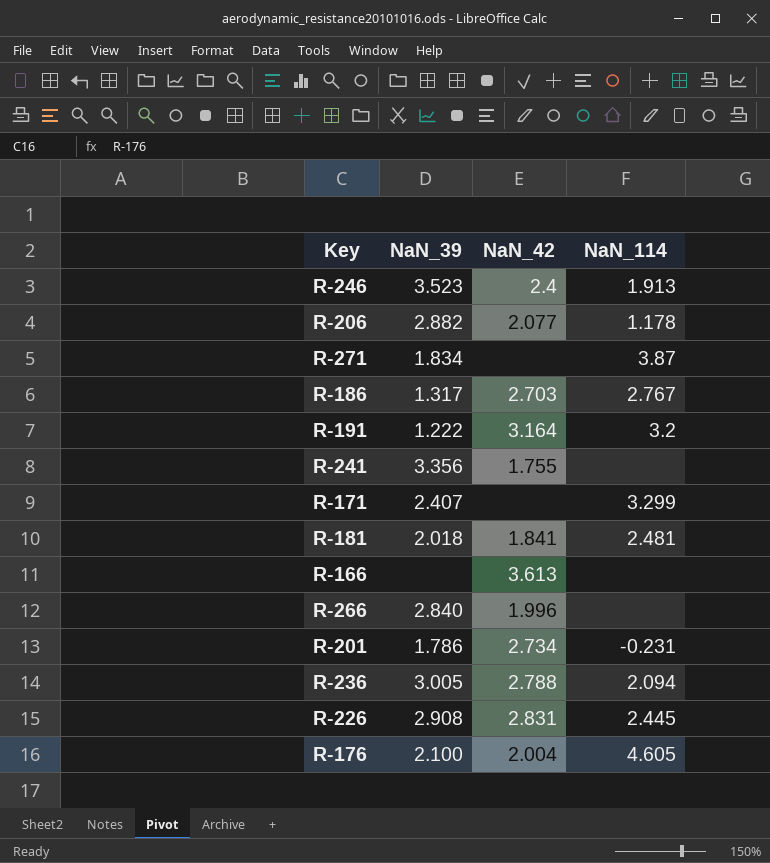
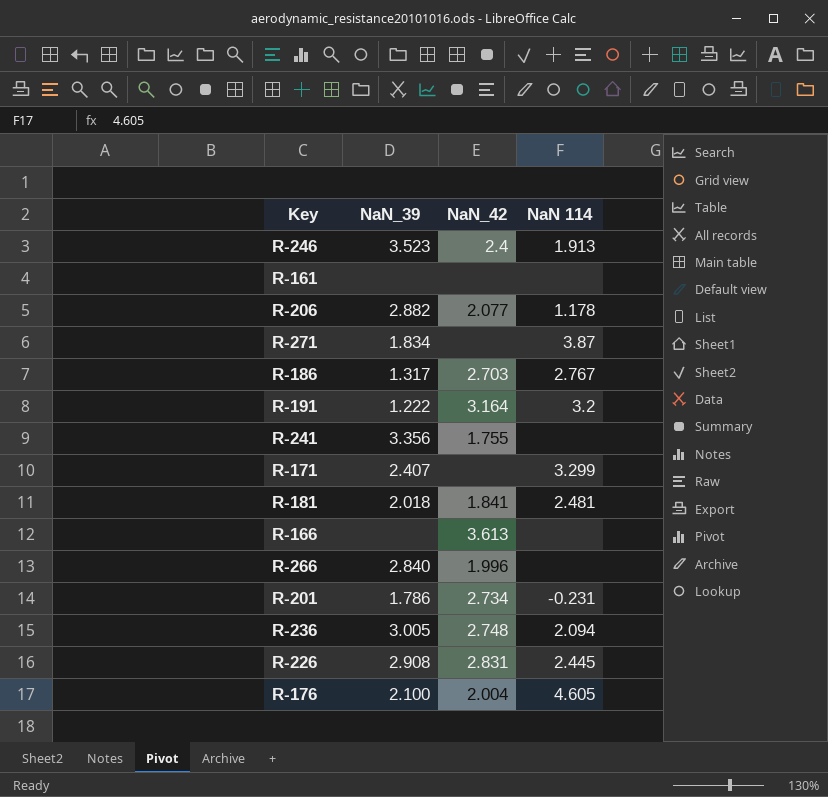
column name: NaN_114 -> NaN 114
row R-161: none -> none | none | none
R-236 | NaN_42: 2.788 -> 2.748

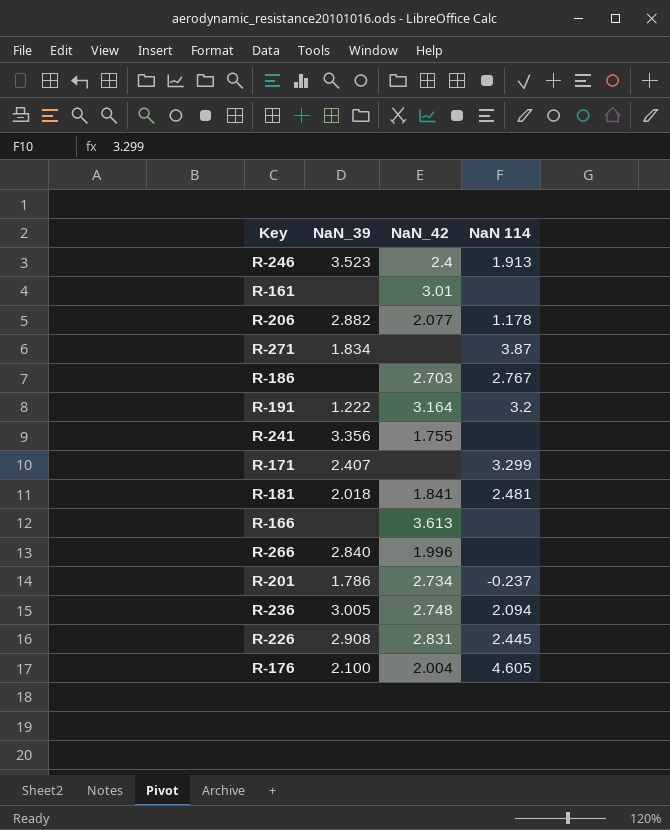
R-161 | NaN_42: none -> 3.01
R-186 | NaN_39: 1.317 -> none
R-201 | NaN 114: -0.231 -> -0.237

